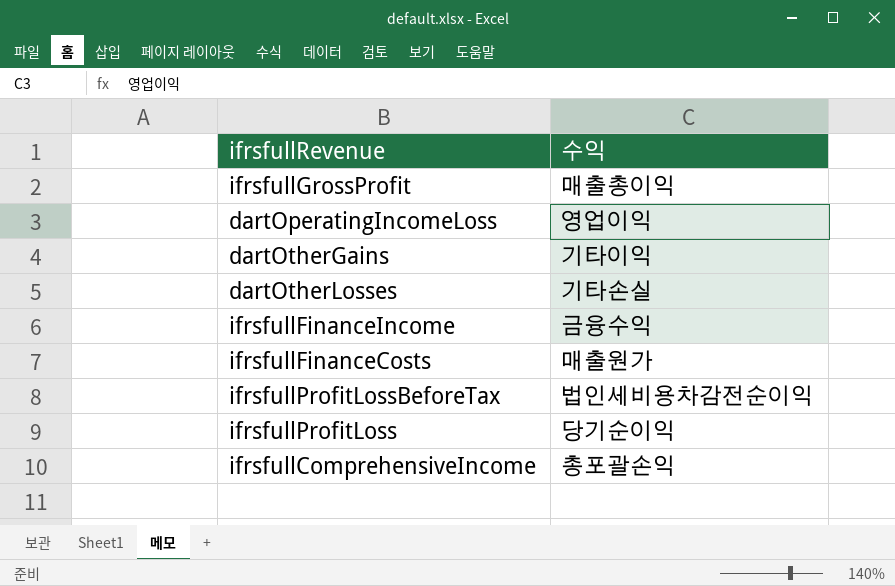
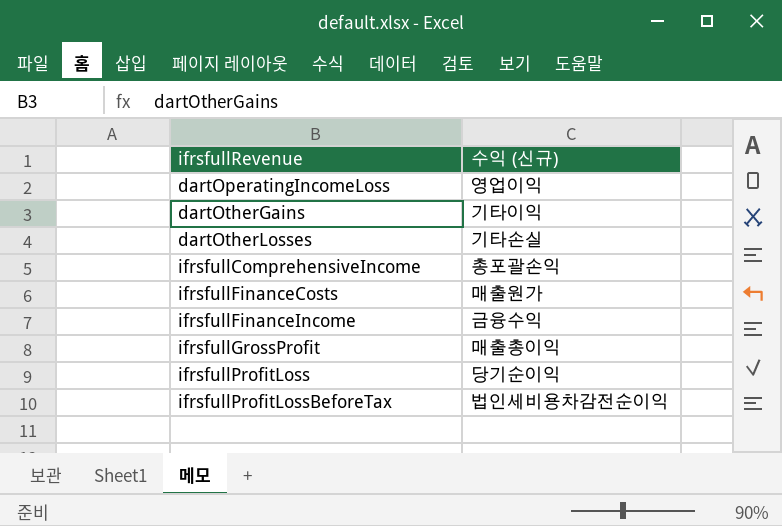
row order: none -> ifrsfullRevenue ascending
column name: 수익 -> 수익 (신규)

